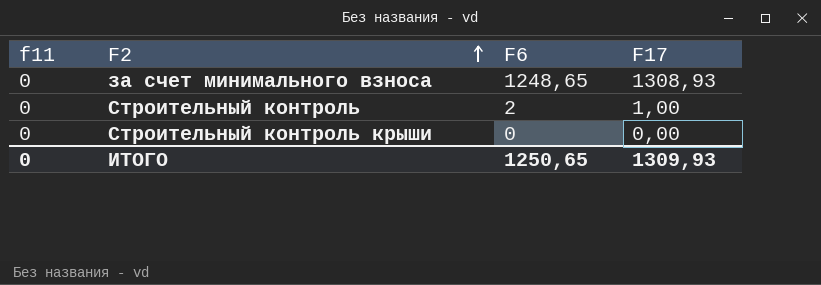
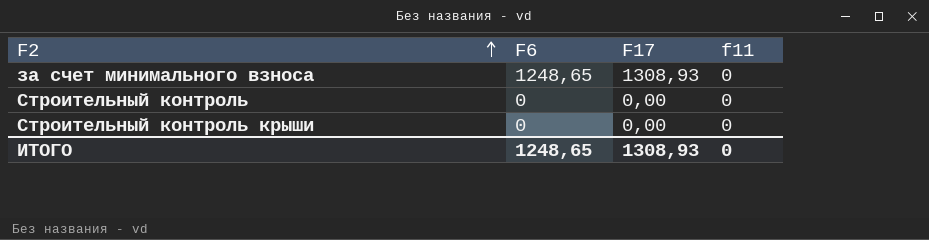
column f11 | position: 1 -> 4
Строительный контроль | F6: 2 -> 0
Строительный контроль | F17: 1,00 -> 0,00
ИТОГО | F6: 1250,65 -> 1248,65
ИТОГО | F17: 1309,93 -> 1308,93

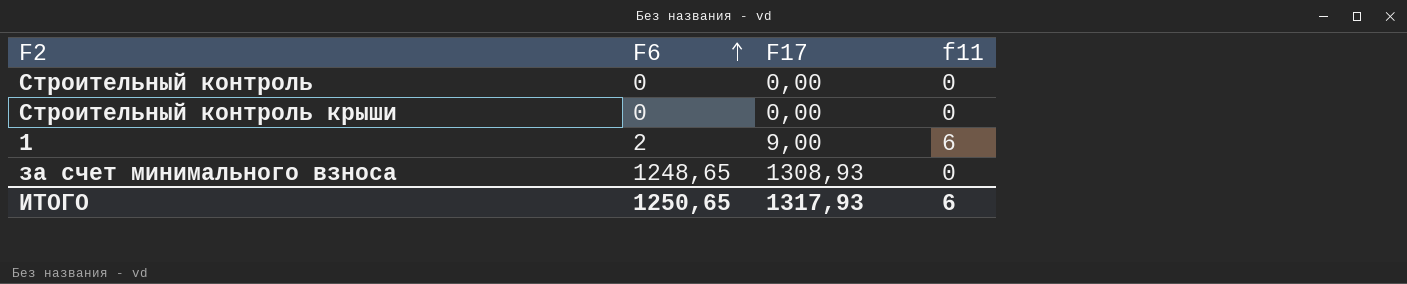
row order: F2 ascending -> F6 ascending
row 1: none -> 2 | 9,00 | 6
ИТОГО | F6: 1248,65 -> 1250,65
ИТОГО | F17: 1308,93 -> 1317,93
ИТОГО | f11: 0 -> 6

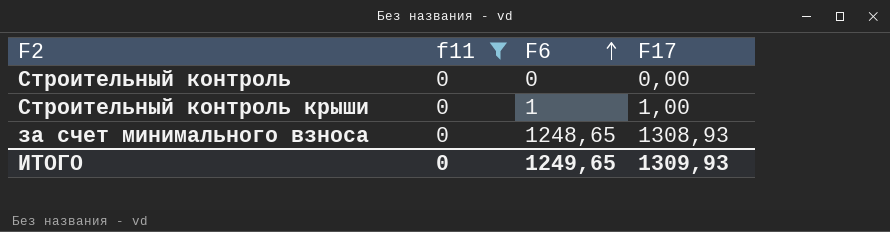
filter: none -> f11 = 0
column f11 | position: 4 -> 2
Строительный контроль крыши | F6: 0 -> 1
Строительный контроль крыши | F17: 0,00 -> 1,00
ИТОГО | f11: 6 -> 0
ИТОГО | F6: 1250,65 -> 1249,65
ИТОГО | F17: 1317,93 -> 1309,93

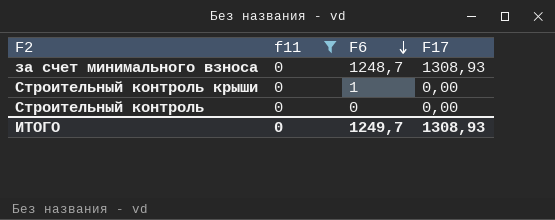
row order: F6 ascending -> F6 descending
за счет минимального взноса | F6: 1248,65 -> 1248,7
Строительный контроль крыши | F17: 1,00 -> 0,00
ИТОГО | F6: 1249,65 -> 1249,7
ИТОГО | F17: 1309,93 -> 1308,93

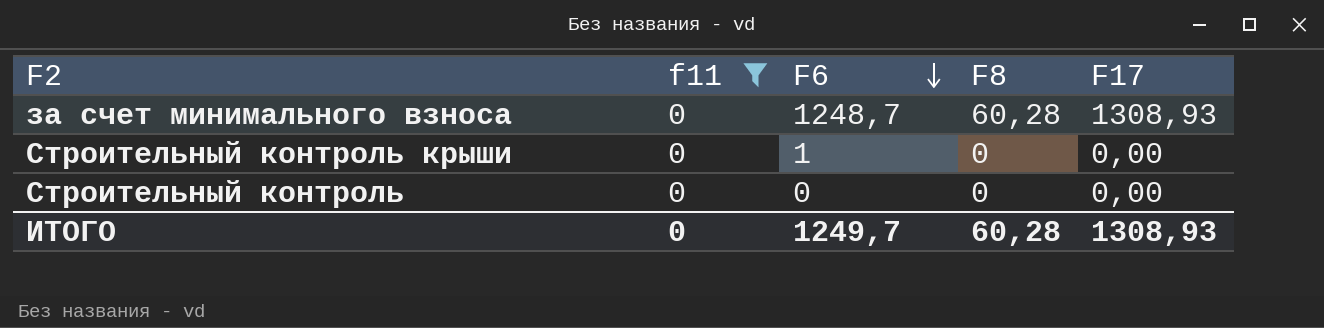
column F8 | position: none -> 4

